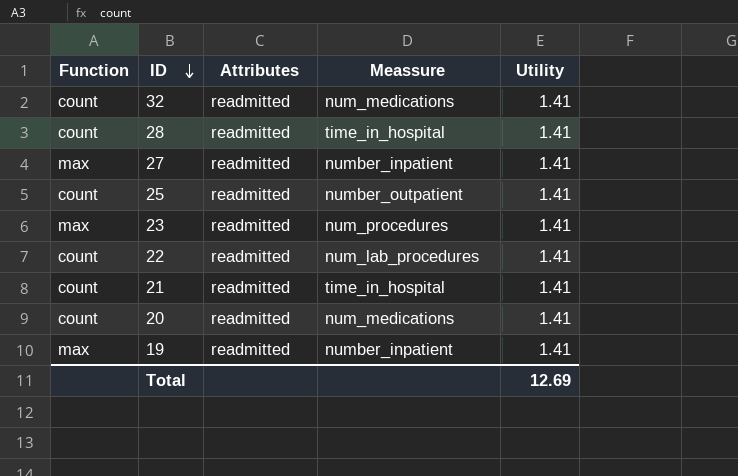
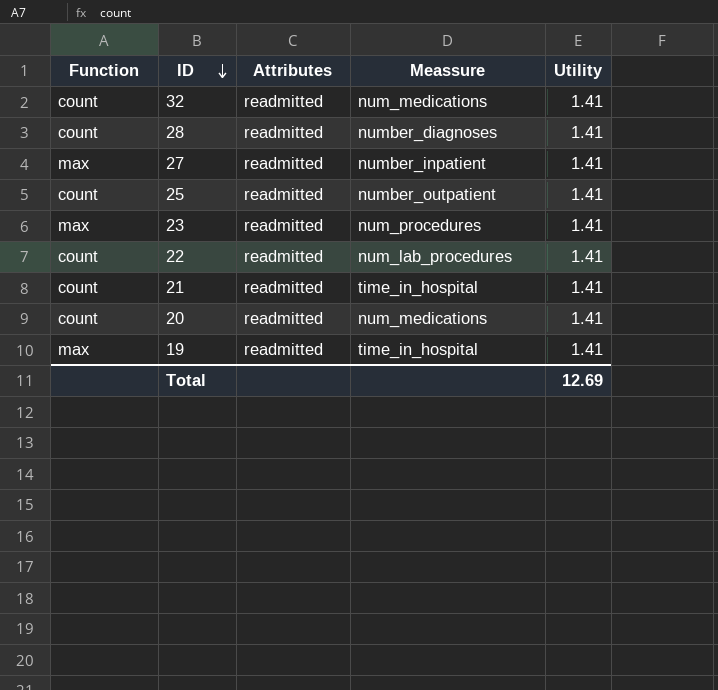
28 | Meassure: time_in_hospital -> number_diagnoses
19 | Meassure: number_inpatient -> time_in_hospital

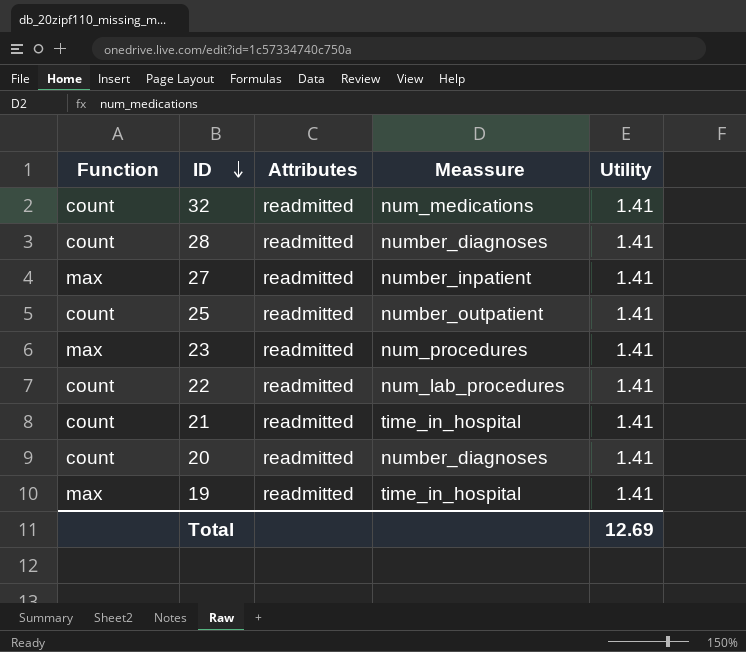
20 | Meassure: num_medications -> number_diagnoses

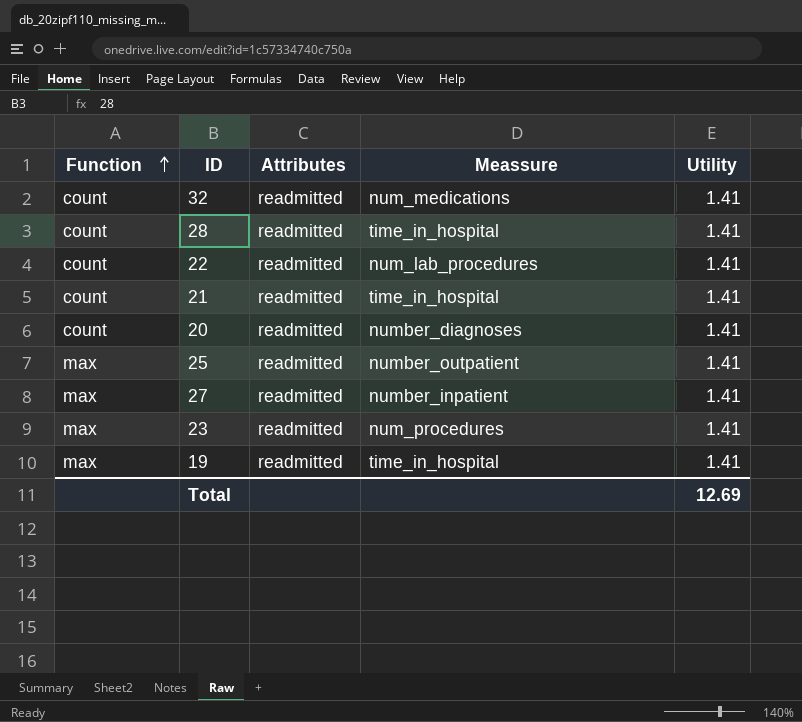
row order: ID descending -> Function ascending
28 | Meassure: number_diagnoses -> time_in_hospital
25 | Function: count -> max

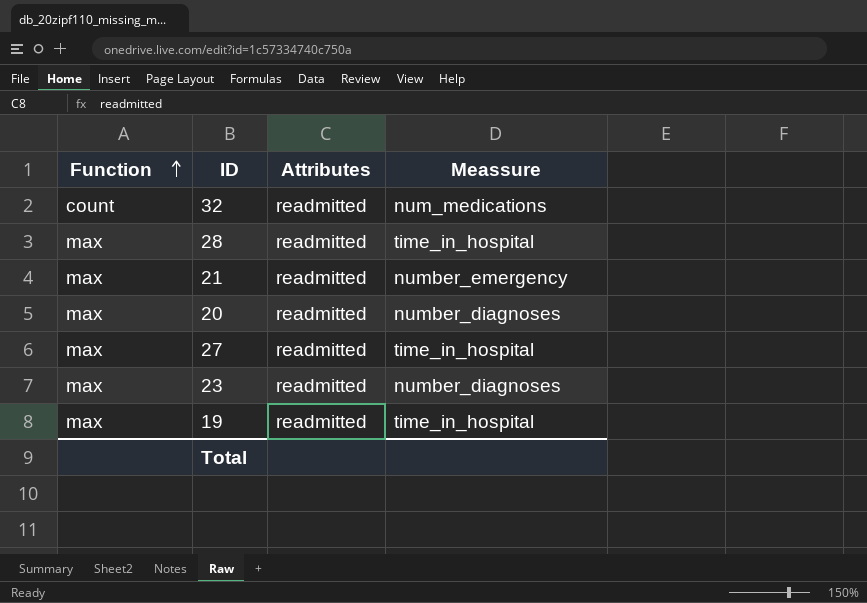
column Utility | position: 5 -> none
row 22: count | readmitted | num_lab_procedures | 1.41 -> none
row 25: max | readmitted | number_outpatient | 1.41 -> none
28 | Function: count -> max
21 | Function: count -> max
21 | Meassure: time_in_hospital -> number_emergency
20 | Function: count -> max
27 | Meassure: number_inpatient -> time_in_hospital
23 | Meassure: num_procedures -> number_diagnoses

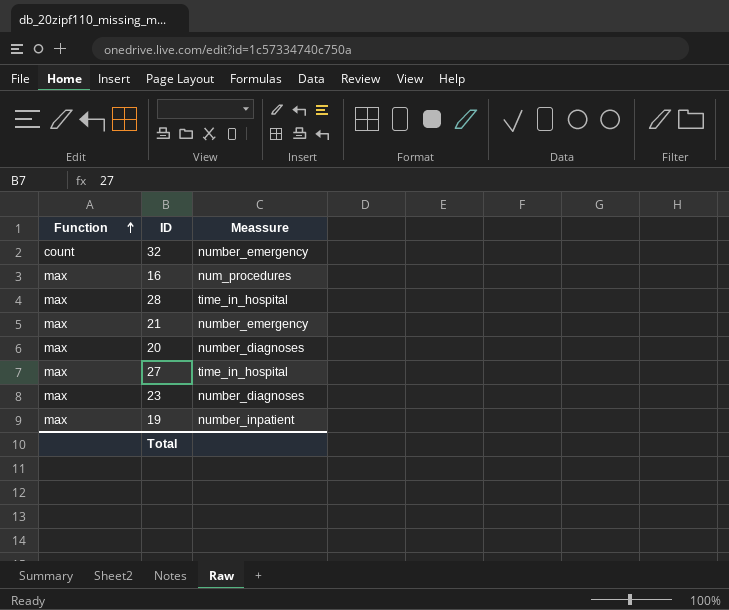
column Attributes | position: 3 -> none
32 | Meassure: num_medications -> number_emergency
row 16: none -> max | num_procedures
19 | Meassure: time_in_hospital -> number_inpatient

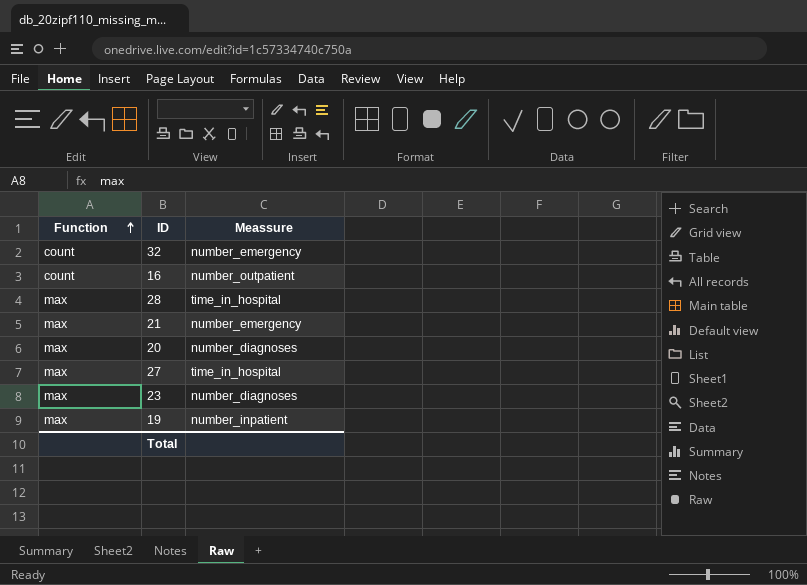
16 | Function: max -> count
16 | Meassure: num_procedures -> number_outpatient

